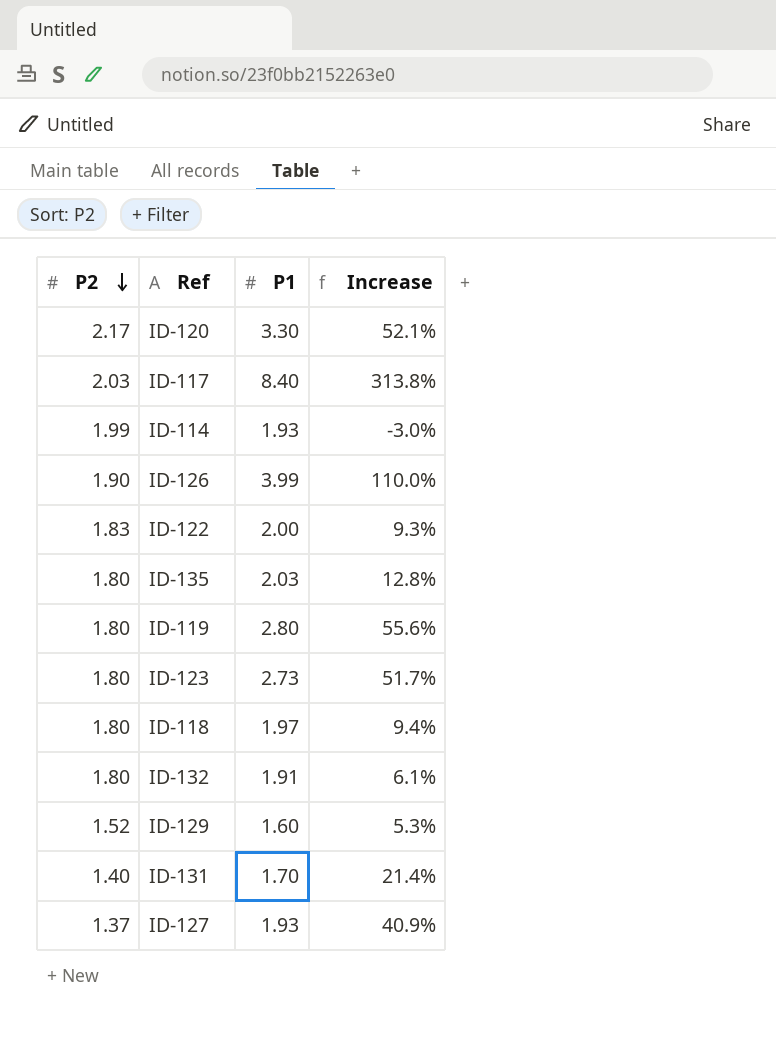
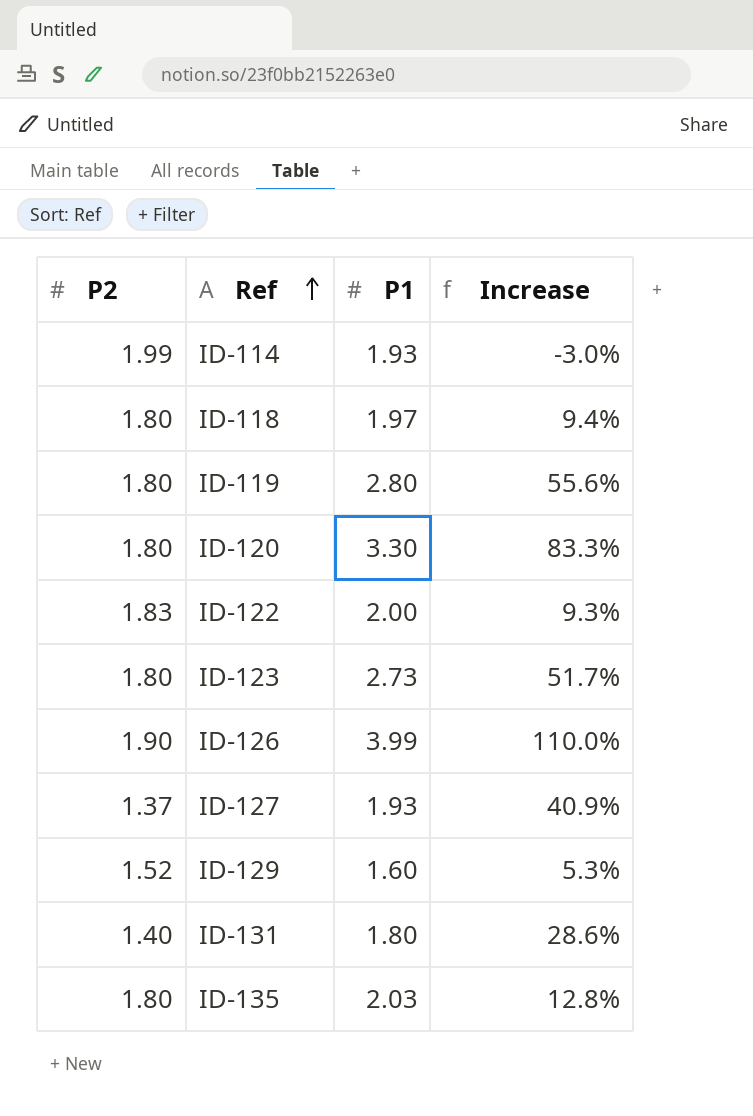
row order: P2 descending -> Ref ascending
row ID-117: 2.03 | 8.40 | 313.8% -> none
row ID-132: 1.80 | 1.91 | 6.1% -> none
ID-120 | P2: 2.17 -> 1.80
ID-120 | Increase: 52.1% -> 83.3%
ID-131 | P1: 1.70 -> 1.80
ID-131 | Increase: 21.4% -> 28.6%

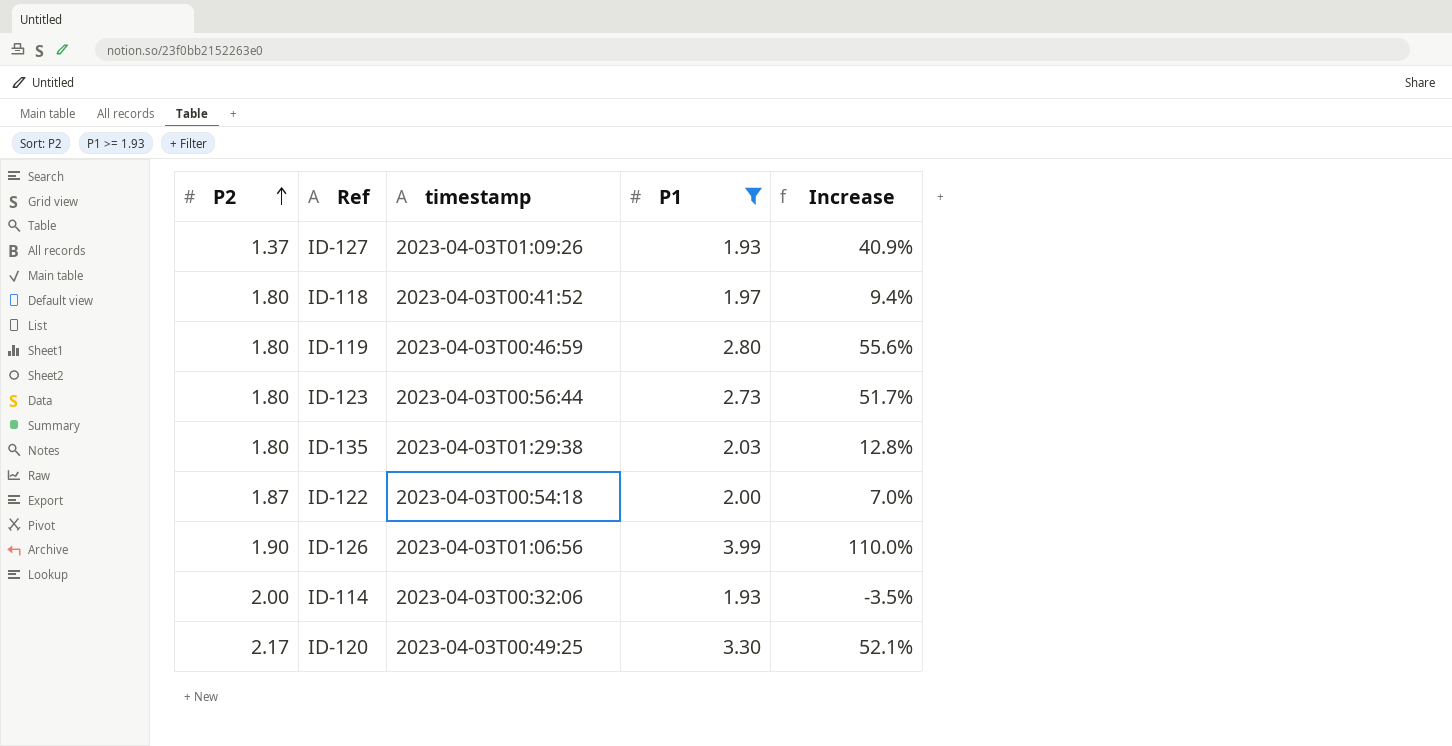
filter: none -> P1 >= 1.93
row order: Ref ascending -> P2 ascending
column timestamp | position: none -> 3
ID-122 | P2: 1.83 -> 1.87
ID-122 | Increase: 9.3% -> 7.0%
ID-114 | P2: 1.99 -> 2.00
ID-114 | Increase: -3.0% -> -3.5%
ID-120 | P2: 1.80 -> 2.17
ID-120 | Increase: 83.3% -> 52.1%

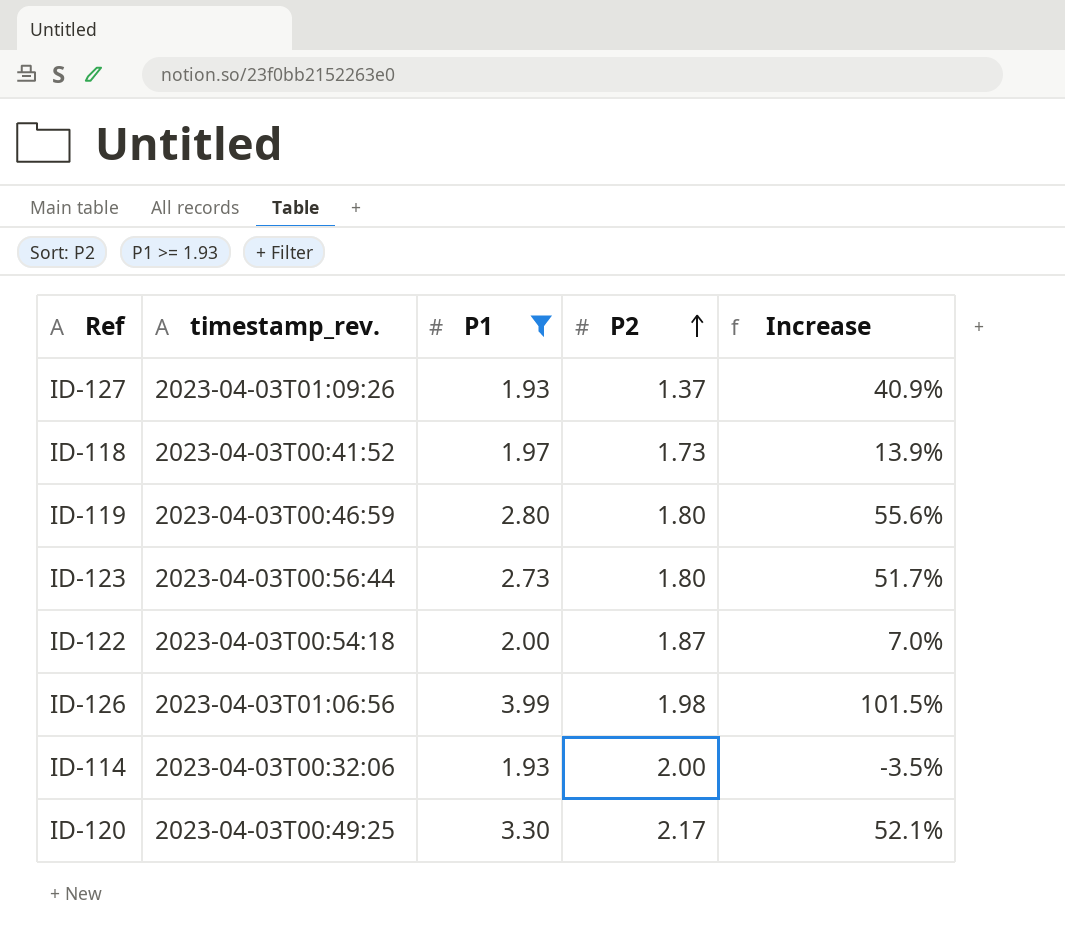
column name: timestamp -> timestamp_rev.
column P2 | position: 1 -> 4
row ID-135: 1.80 | 2023-04-03T01:29:38 | 2.03 | 12.8% -> none
ID-118 | P2: 1.80 -> 1.73
ID-118 | Increase: 9.4% -> 13.9%
ID-126 | P2: 1.90 -> 1.98
ID-126 | Increase: 110.0% -> 101.5%

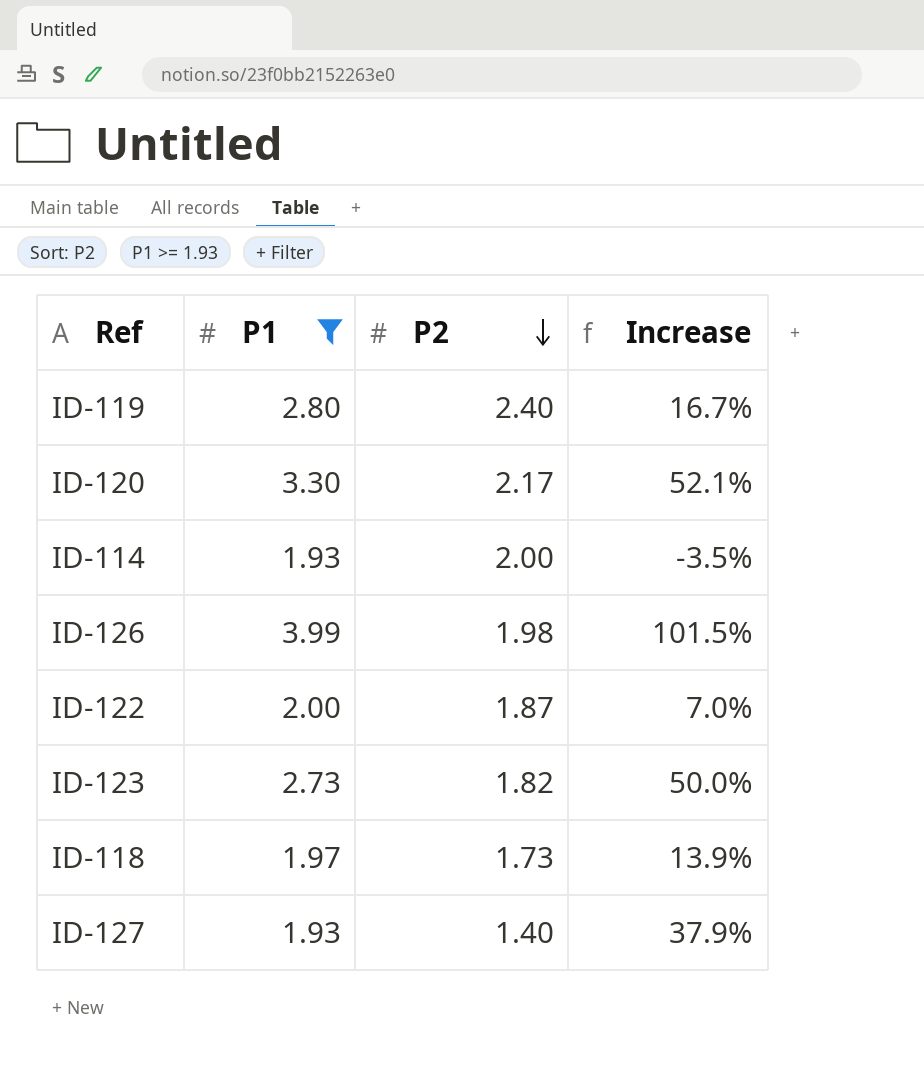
row order: P2 ascending -> P2 descending
column timestamp_rev. | position: 2 -> none
ID-119 | P2: 1.80 -> 2.40
ID-119 | Increase: 55.6% -> 16.7%
ID-123 | P2: 1.80 -> 1.82
ID-123 | Increase: 51.7% -> 50.0%
ID-127 | P2: 1.37 -> 1.40
ID-127 | Increase: 40.9% -> 37.9%

